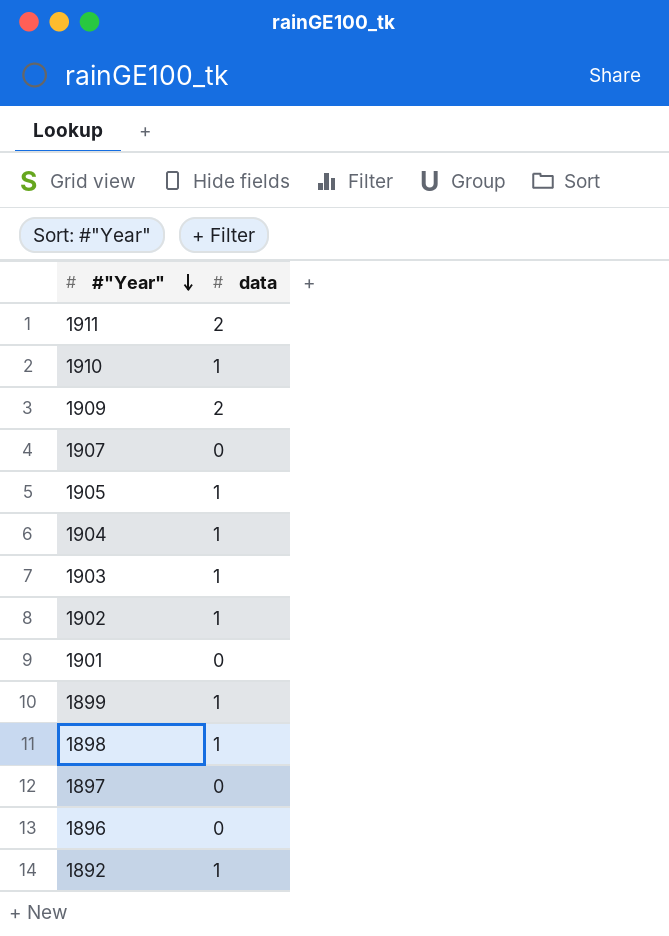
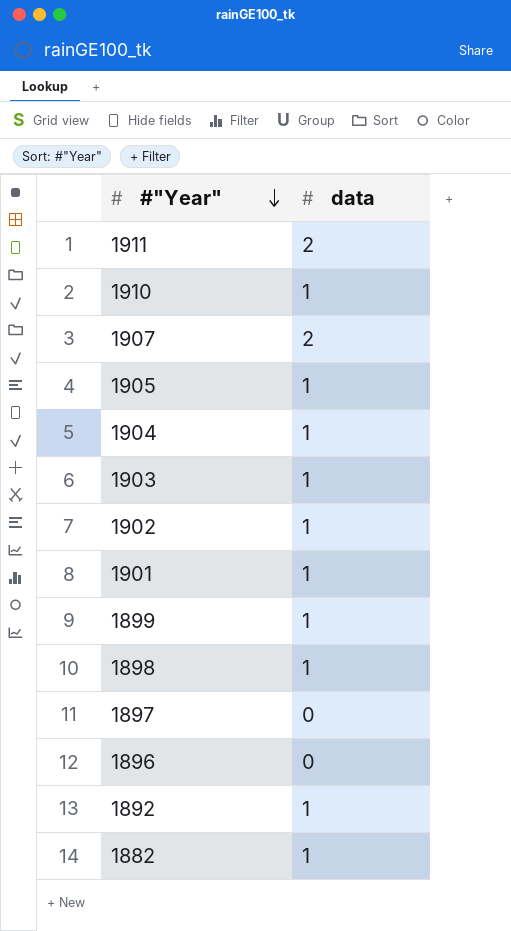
row 1909: 2 -> none
1907 | data: 0 -> 2
1901 | data: 0 -> 1
row 1882: none -> 1

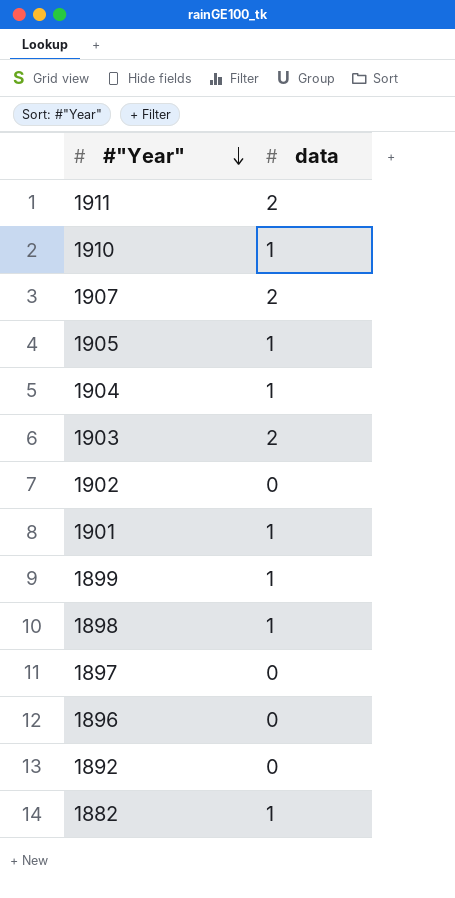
1903 | data: 1 -> 2
1902 | data: 1 -> 0
1892 | data: 1 -> 0

